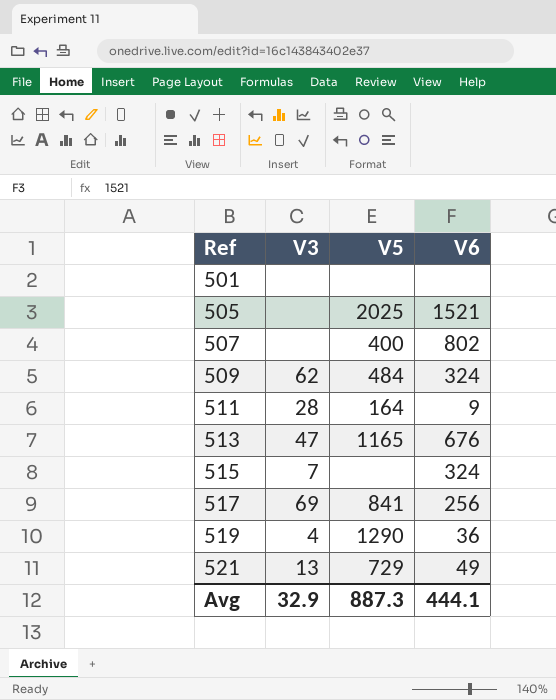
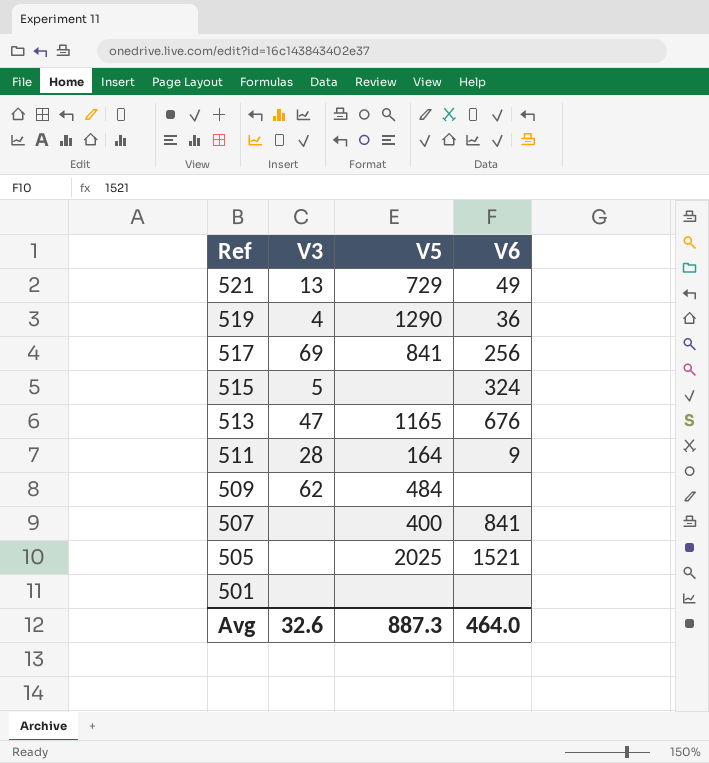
row order: Ref ascending -> Ref descending
515 | V3: 7 -> 5
509 | V6: 324 -> none
507 | V6: 802 -> 841
Avg | V3: 32.9 -> 32.6
Avg | V6: 444.1 -> 464.0

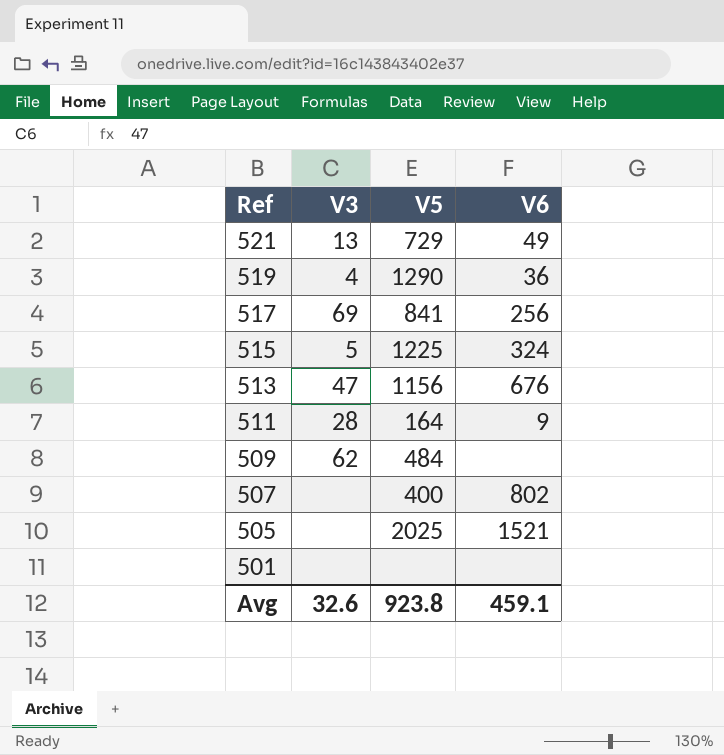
515 | V5: none -> 1225
513 | V5: 1165 -> 1156
507 | V6: 841 -> 802
Avg | V5: 887.3 -> 923.8
Avg | V6: 464.0 -> 459.1

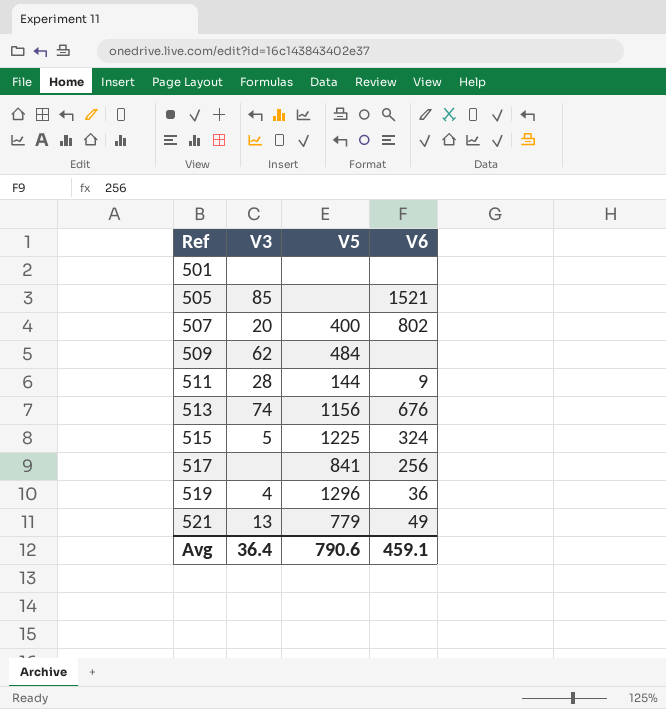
row order: Ref descending -> Ref ascending
505 | V3: none -> 85
505 | V5: 2025 -> none
507 | V3: none -> 20
511 | V5: 164 -> 144
513 | V3: 47 -> 74
517 | V3: 69 -> none
519 | V5: 1290 -> 1296
521 | V5: 729 -> 779
Avg | V3: 32.6 -> 36.4
Avg | V5: 923.8 -> 790.6

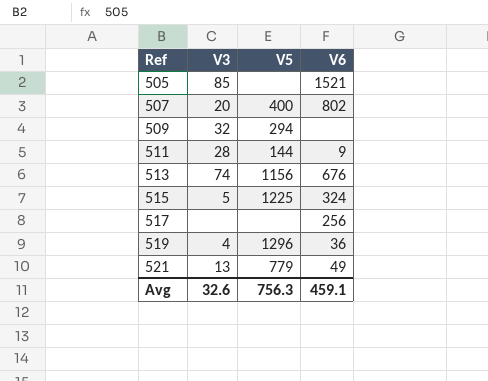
row 501: none | none | none -> none
509 | V3: 62 -> 32
509 | V5: 484 -> 294
517 | V5: 841 -> none
Avg | V3: 36.4 -> 32.6
Avg | V5: 790.6 -> 756.3

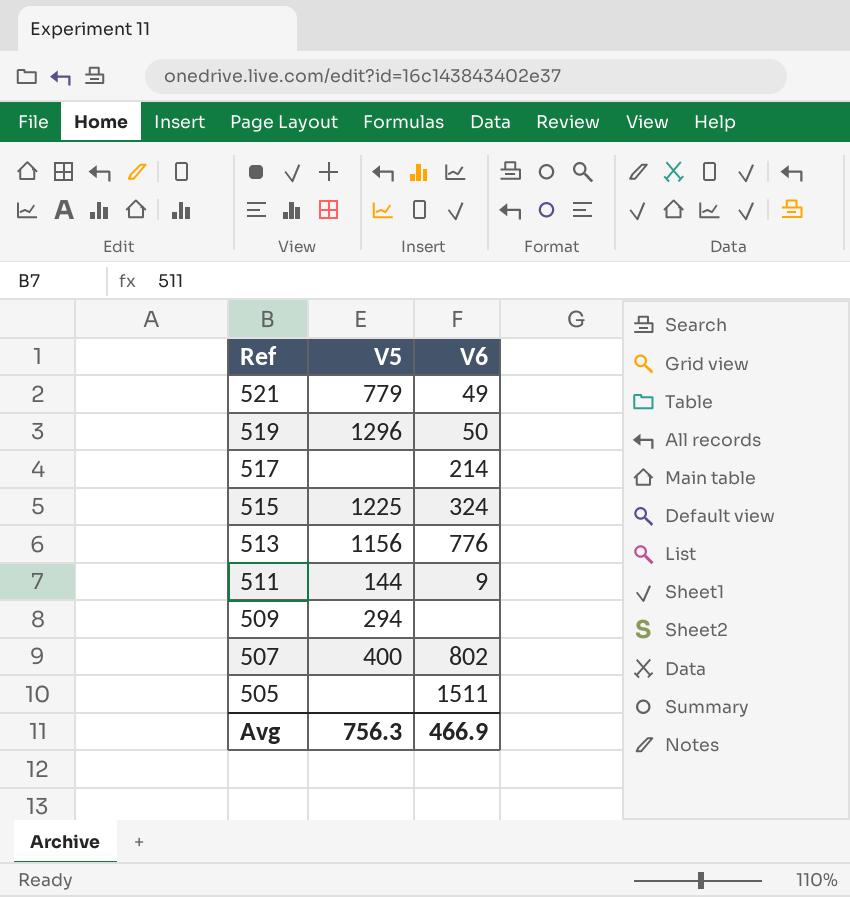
row order: Ref ascending -> Ref descending
column V3 | position: 2 -> none
519 | V6: 36 -> 50
517 | V6: 256 -> 214
513 | V6: 676 -> 776
505 | V6: 1521 -> 1511
Avg | V6: 459.1 -> 466.9

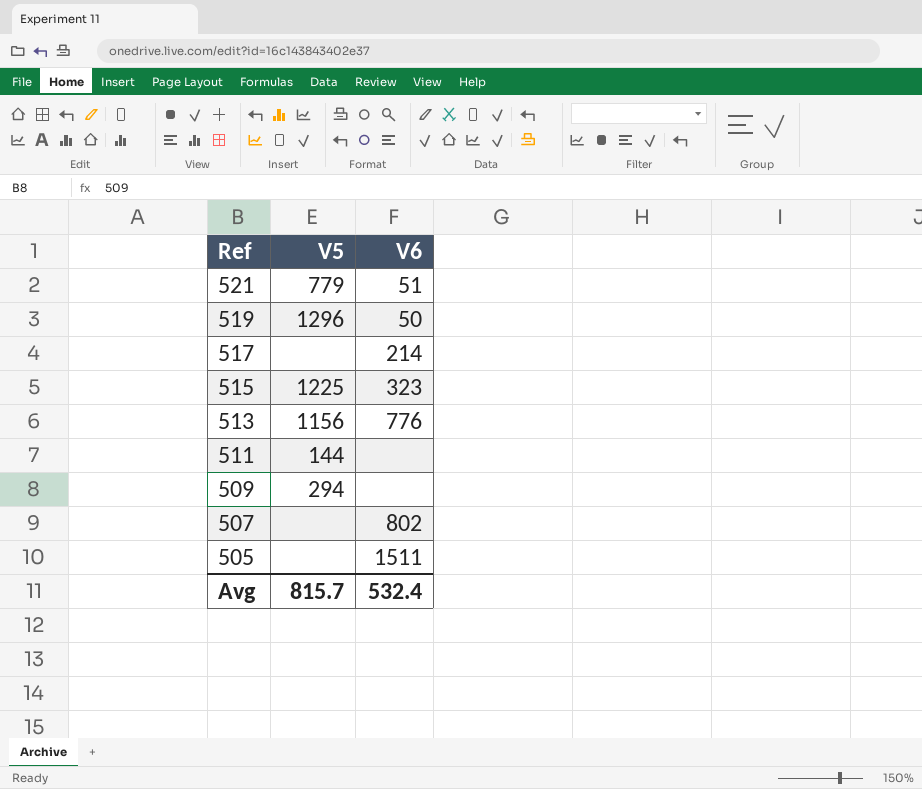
521 | V6: 49 -> 51
515 | V6: 324 -> 323
511 | V6: 9 -> none
507 | V5: 400 -> none
Avg | V5: 756.3 -> 815.7
Avg | V6: 466.9 -> 532.4

